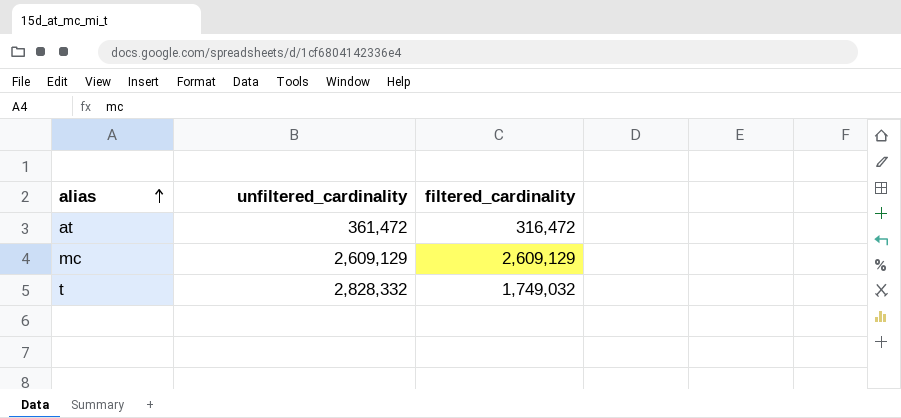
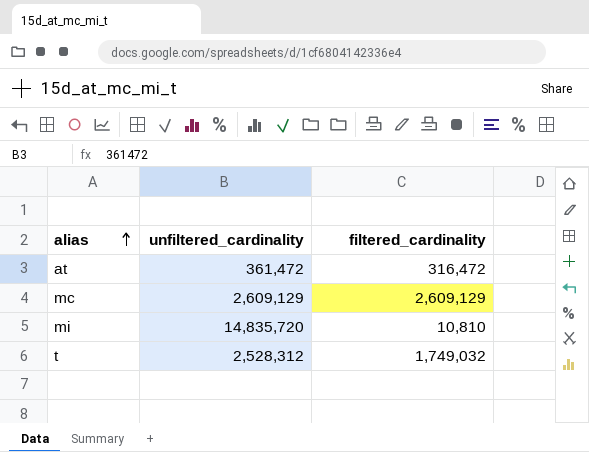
row mi: none -> 14,835,720 | 10,810
t | unfiltered_cardinality: 2,828,332 -> 2,528,312

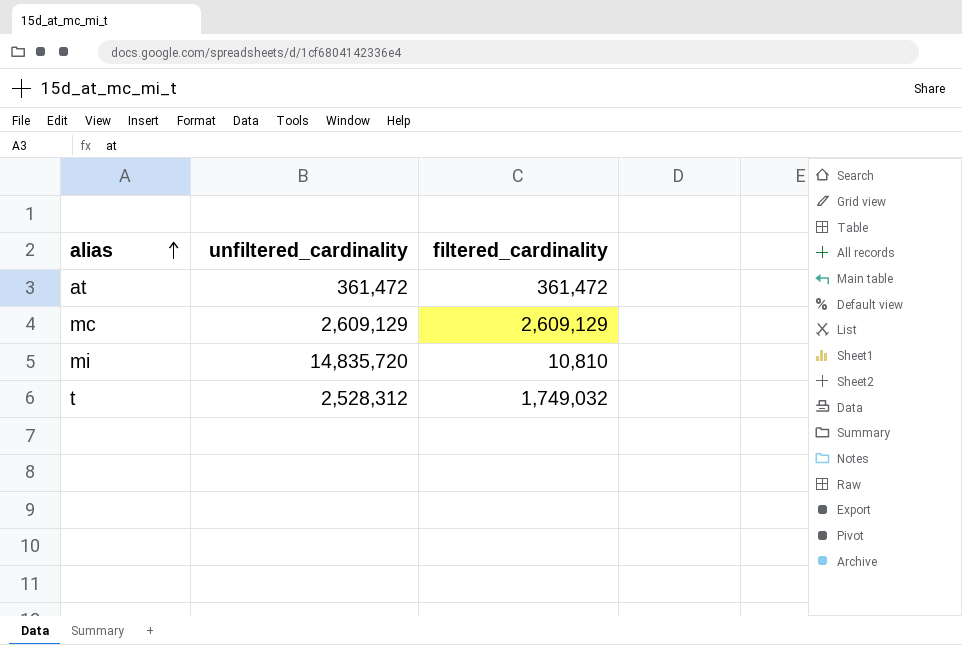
at | filtered_cardinality: 316,472 -> 361,472

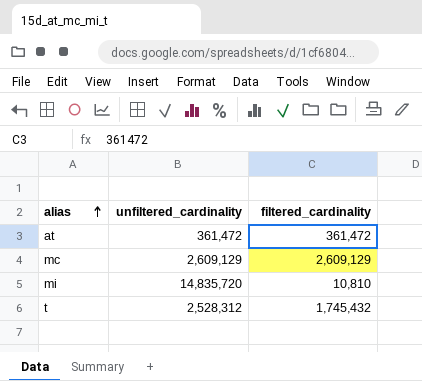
t | filtered_cardinality: 1,749,032 -> 1,745,432

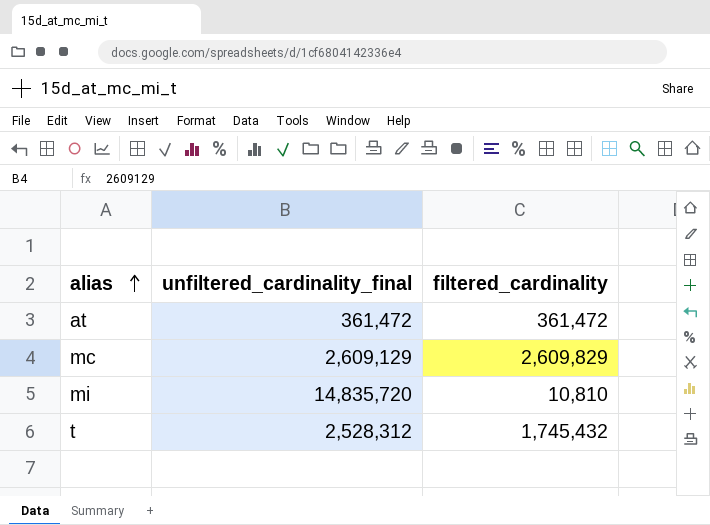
column name: unfiltered_cardinality -> unfiltered_cardinality_final
mc | filtered_cardinality: 2,609,129 -> 2,609,829

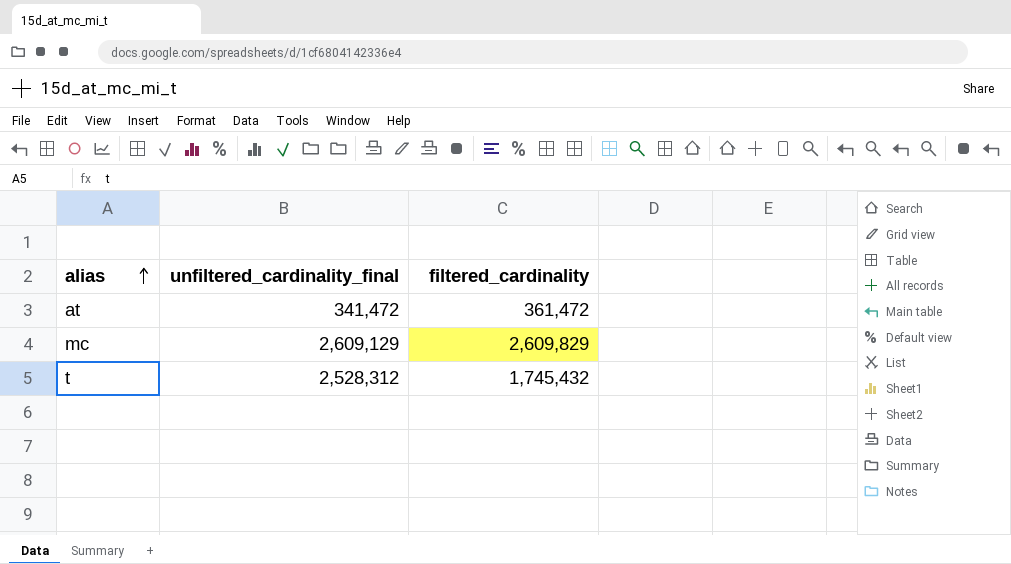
row mi: 14,835,720 | 10,810 -> none
at | unfiltered_cardinality_final: 361,472 -> 341,472

